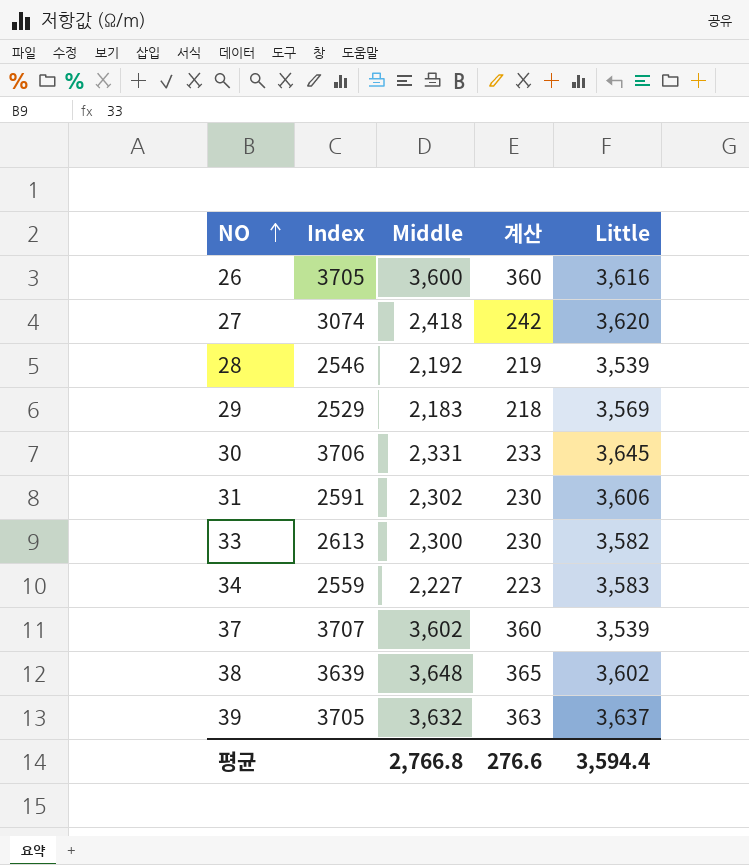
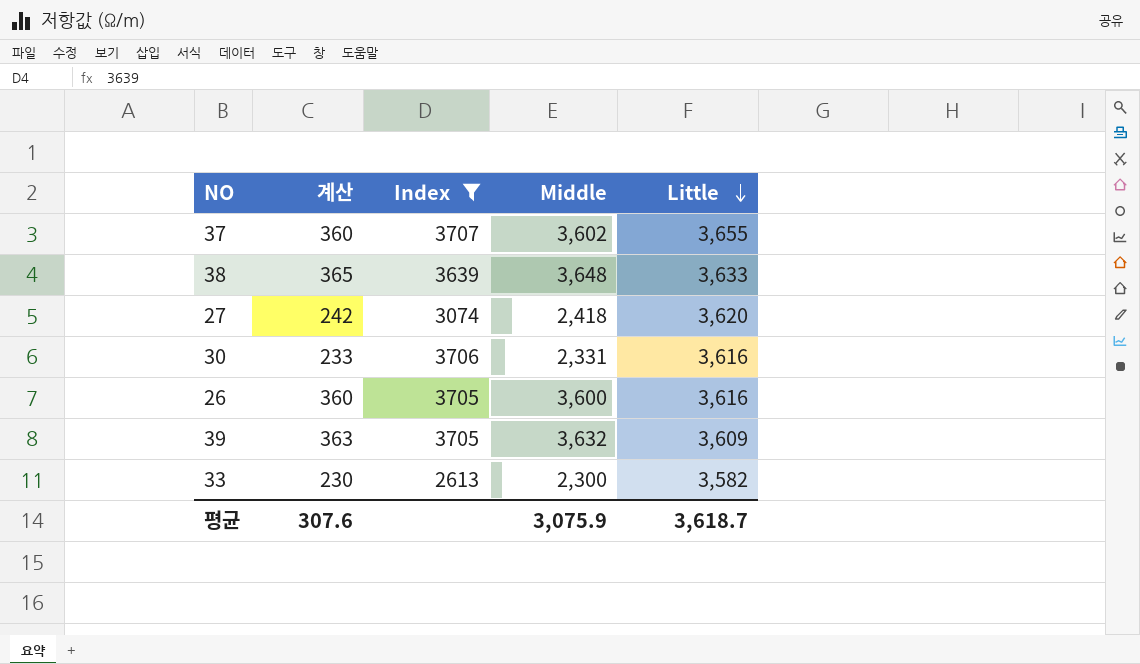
filter: none -> Index >= 2613
row order: NO ascending -> Little descending
column 계산 | position: 4 -> 2
37 | Little: 3,539 -> 3,655
38 | Little: 3,602 -> 3,633
30 | Little: 3,645 -> 3,616
39 | Little: 3,637 -> 3,609
평균 | 계산: 276.6 -> 307.6
평균 | Middle: 2,766.8 -> 3,075.9
평균 | Little: 3,594.4 -> 3,618.7

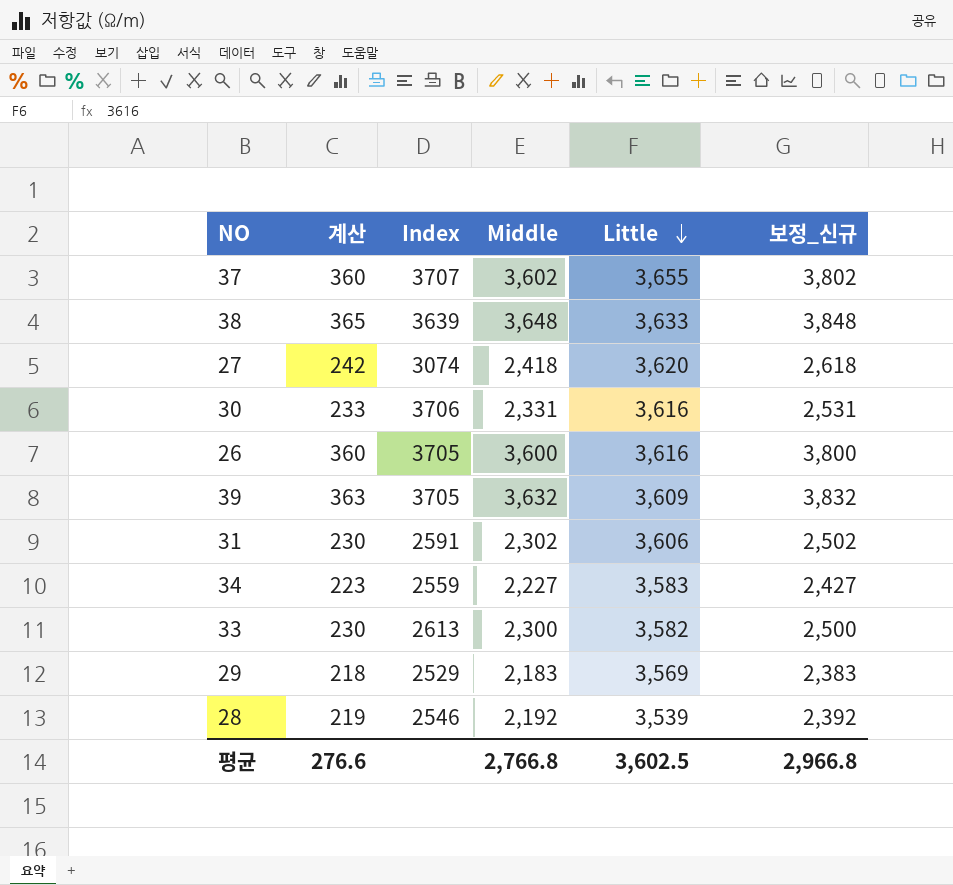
filter: Index >= 2613 -> none
column 보정_신규 | formula: none -> [Middle] + 200
평균 | 계산: 307.6 -> 276.6
평균 | Middle: 3,075.9 -> 2,766.8
평균 | Little: 3,618.7 -> 3,602.5

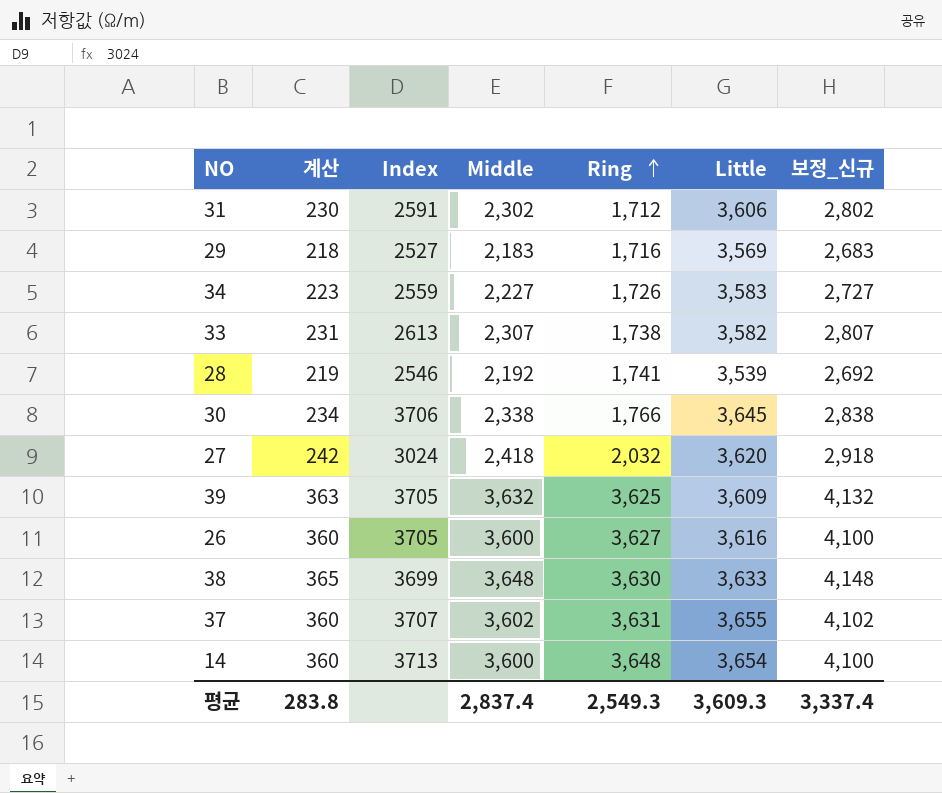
row order: Little descending -> Ring ascending
column Ring | position: none -> 5
column 보정_신규 | formula: [Middle] + 200 -> [Middle] + 500
29 | Index: 2529 -> 2527
33 | 계산: 230 -> 231
33 | Middle: 2,300 -> 2,307
30 | 계산: 233 -> 234
30 | Middle: 2,331 -> 2,338
30 | Little: 3,616 -> 3,645
27 | Index: 3074 -> 3024
38 | Index: 3639 -> 3699
row 14: none -> 360 | 3713 | 3,600 | 3,648 | 3,654 | 4,100
평균 | 계산: 276.6 -> 283.8
평균 | Middle: 2,766.8 -> 2,837.4
평균 | Little: 3,602.5 -> 3,609.3
평균 | 보정_신규: 2,966.8 -> 3,337.4

